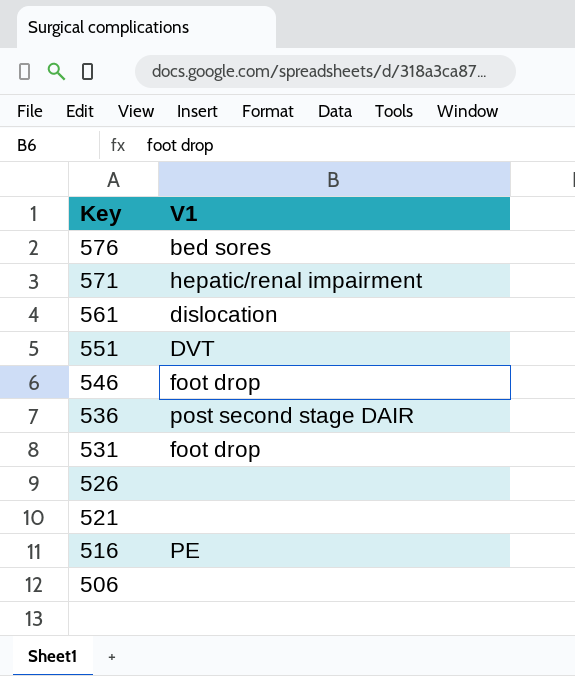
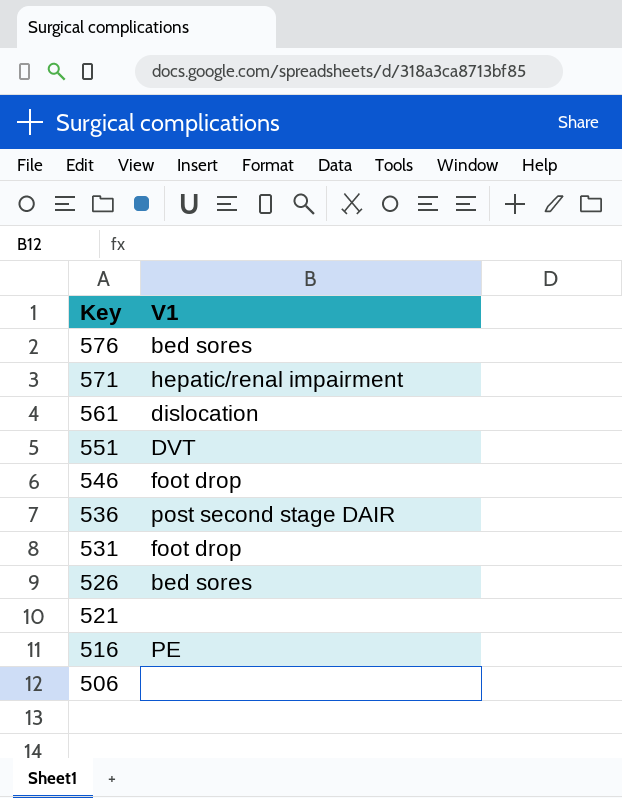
526 | V1: none -> bed sores

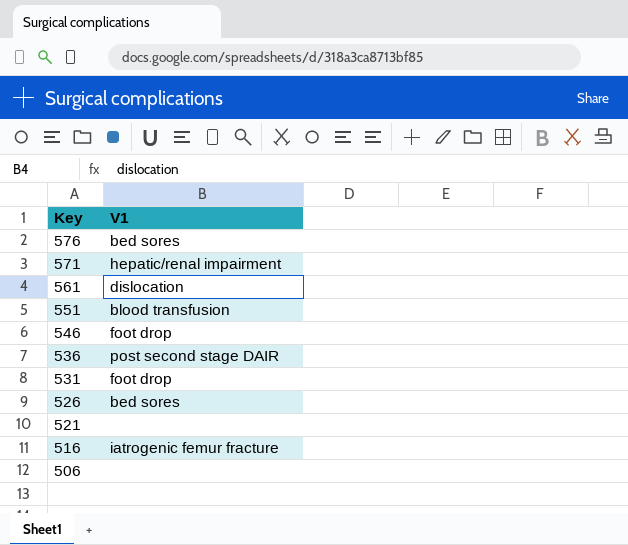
551 | V1: DVT -> blood transfusion
516 | V1: PE -> iatrogenic femur fracture

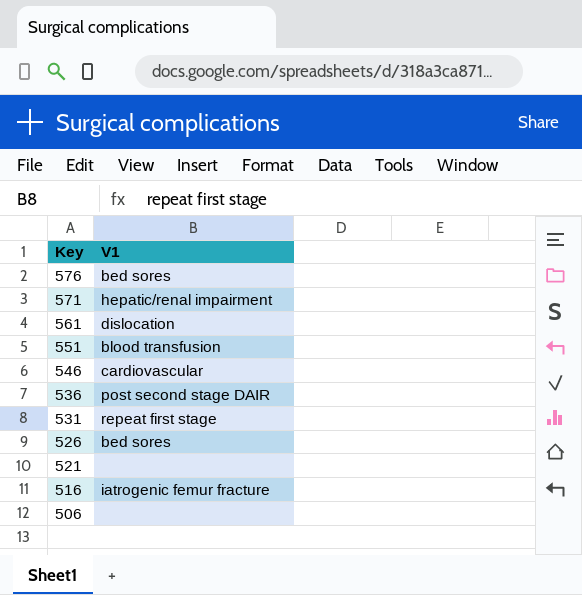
546 | V1: foot drop -> cardiovascular
531 | V1: foot drop -> repeat first stage

